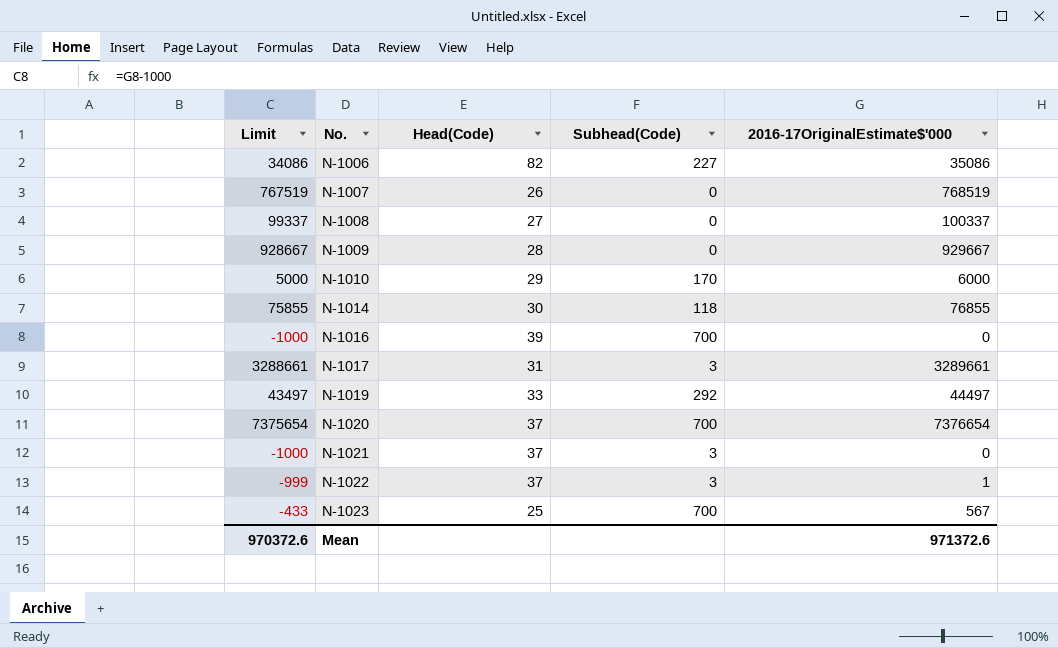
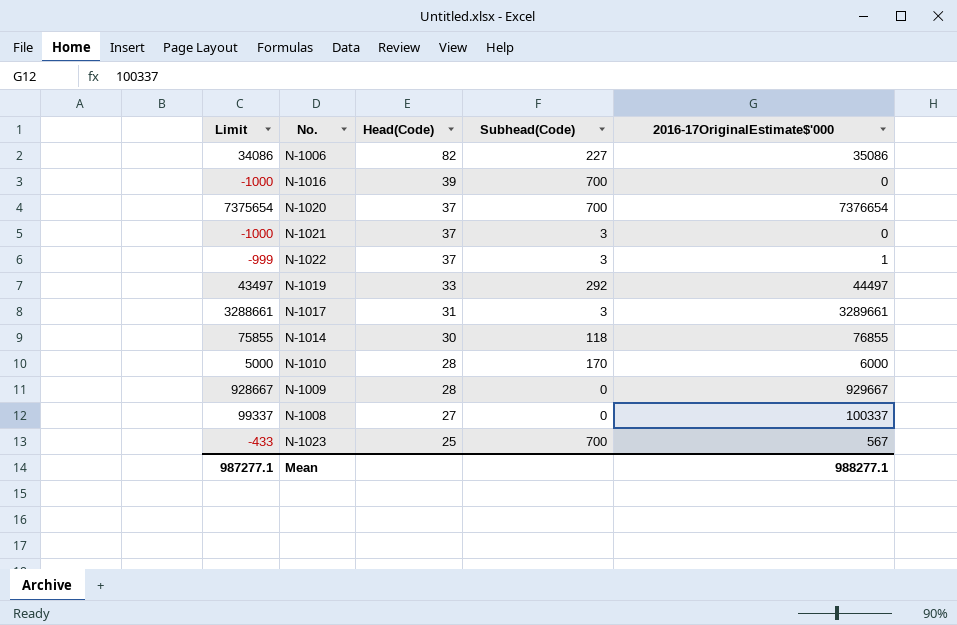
row order: No. ascending -> Head(Code) descending
row N-1007: 767519 | 26 | 0 | 768519 -> none
N-1010 | Head(Code): 29 -> 28
Mean | Limit: 970372.6 -> 987277.1
Mean | 2016-17OriginalEstimate$'000: 971372.6 -> 988277.1

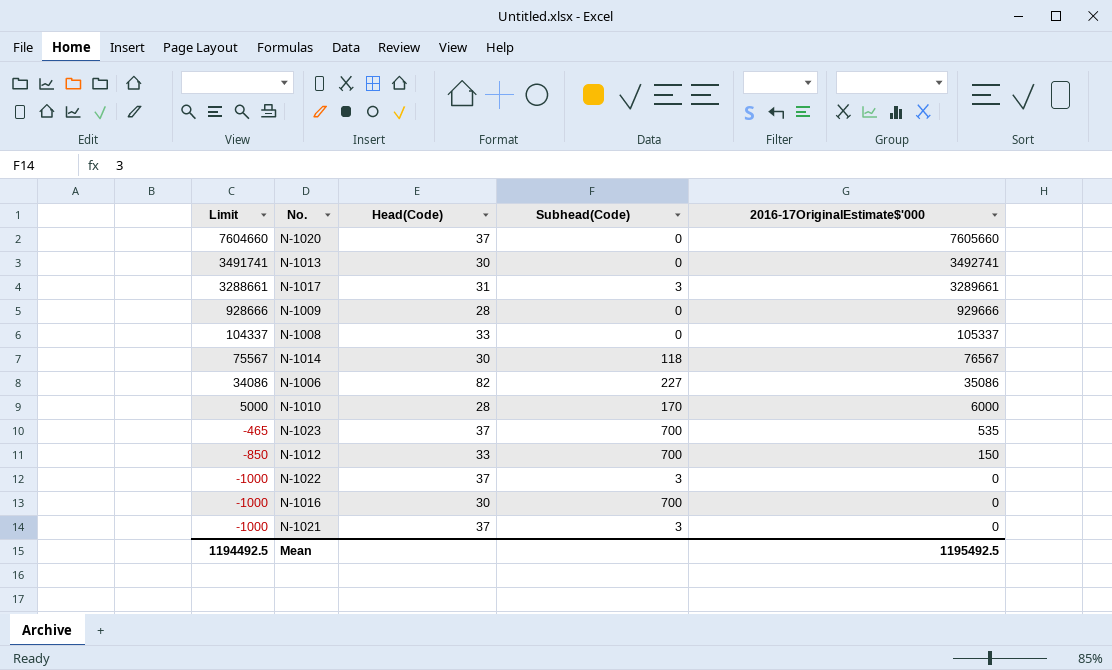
row order: Head(Code) descending -> Limit descending
row N-1019: 43497 | 33 | 292 | 44497 -> none
N-1020 | Limit: 7375654 -> 7604660
N-1020 | Subhead(Code): 700 -> 0
N-1020 | 2016-17OriginalEstimate$'000: 7376654 -> 7605660
row N-1013: none -> 3491741 | 30 | 0 | 3492741
N-1009 | Limit: 928667 -> 928666
N-1009 | 2016-17OriginalEstimate$'000: 929667 -> 929666
N-1008 | Limit: 99337 -> 104337
N-1008 | Head(Code): 27 -> 33
N-1008 | 2016-17OriginalEstimate$'000: 100337 -> 105337
N-1014 | Limit: 75855 -> 75567
N-1014 | 2016-17OriginalEstimate$'000: 76855 -> 76567
N-1023 | Limit: -433 -> -465
N-1023 | Head(Code): 25 -> 37
N-1023 | 2016-17OriginalEstimate$'000: 567 -> 535
row N-1012: none -> -850 | 33 | 700 | 150
N-1022 | Limit: -999 -> -1000
N-1022 | 2016-17OriginalEstimate$'000: 1 -> 0
N-1016 | Head(Code): 39 -> 30
Mean | Limit: 987277.1 -> 1194492.5
Mean | 2016-17OriginalEstimate$'000: 988277.1 -> 1195492.5

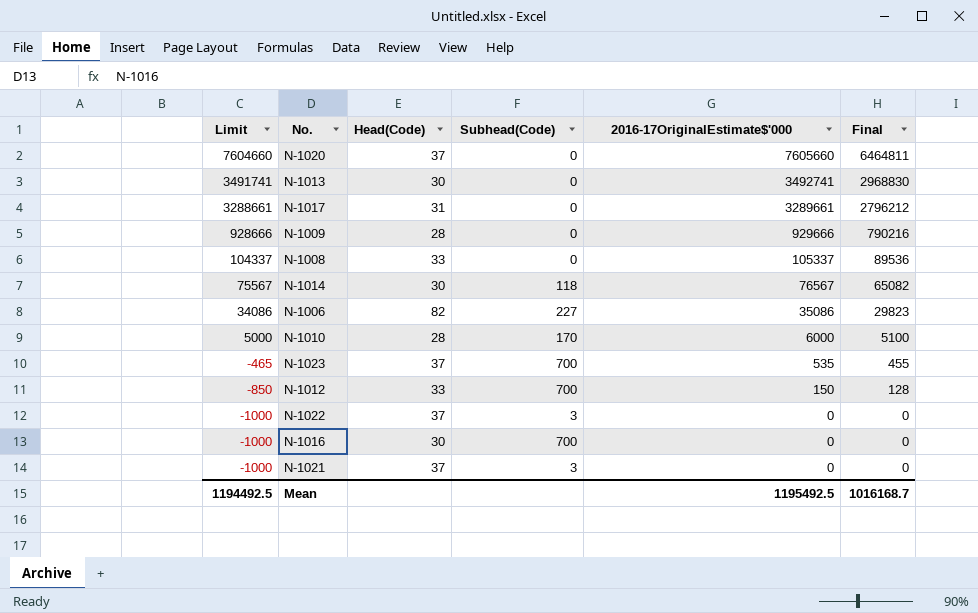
column Final | formula: none -> [2016-17OriginalEstimate$'000] * 0.85
N-1017 | Subhead(Code): 3 -> 0

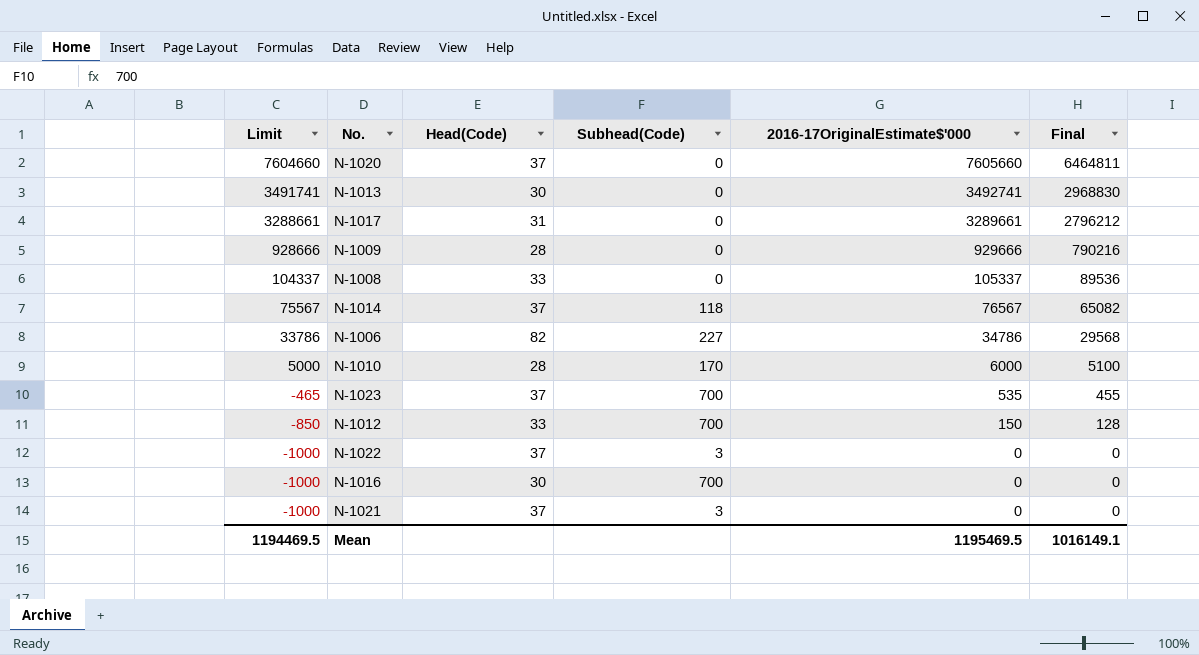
N-1014 | Head(Code): 30 -> 37
N-1006 | Limit: 34086 -> 33786
N-1006 | 2016-17OriginalEstimate$'000: 35086 -> 34786
N-1006 | Final: 29823 -> 29568
Mean | Limit: 1194492.5 -> 1194469.5
Mean | 2016-17OriginalEstimate$'000: 1195492.5 -> 1195469.5
Mean | Final: 1016168.7 -> 1016149.1

